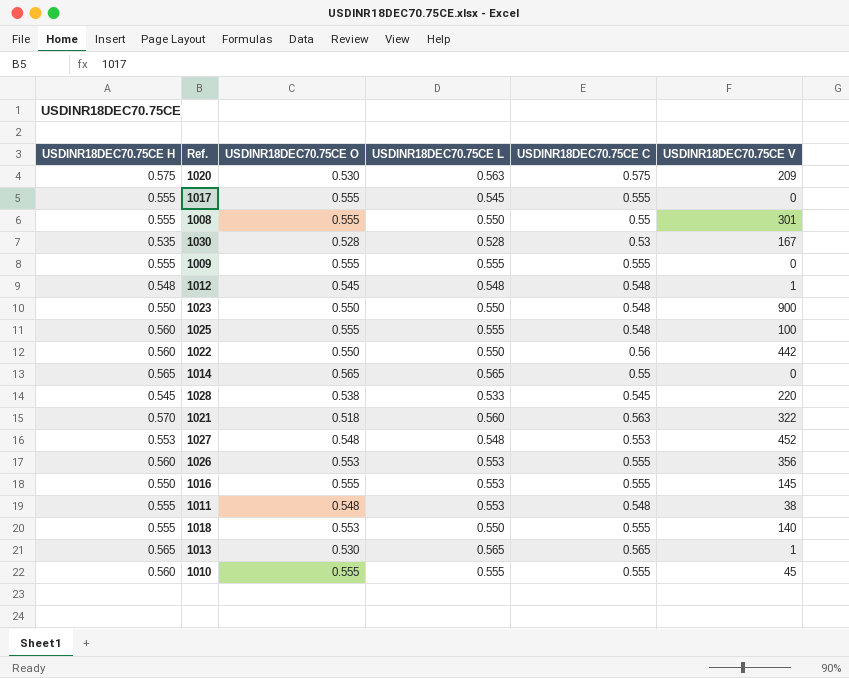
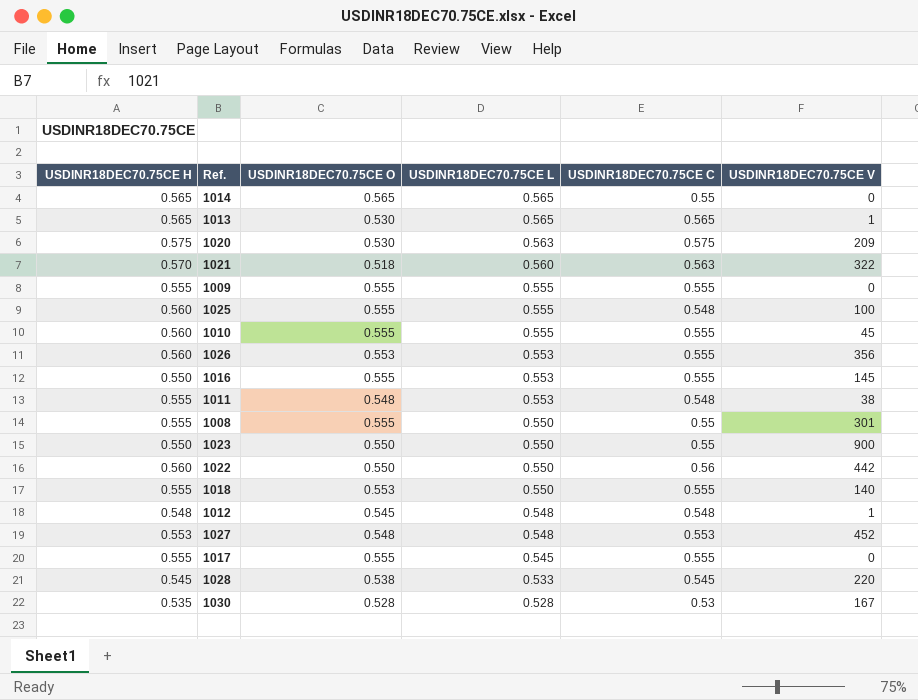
row order: none -> USDINR18DEC70.75CE L descending
1023 | USDINR18DEC70.75CE C: 0.548 -> 0.55

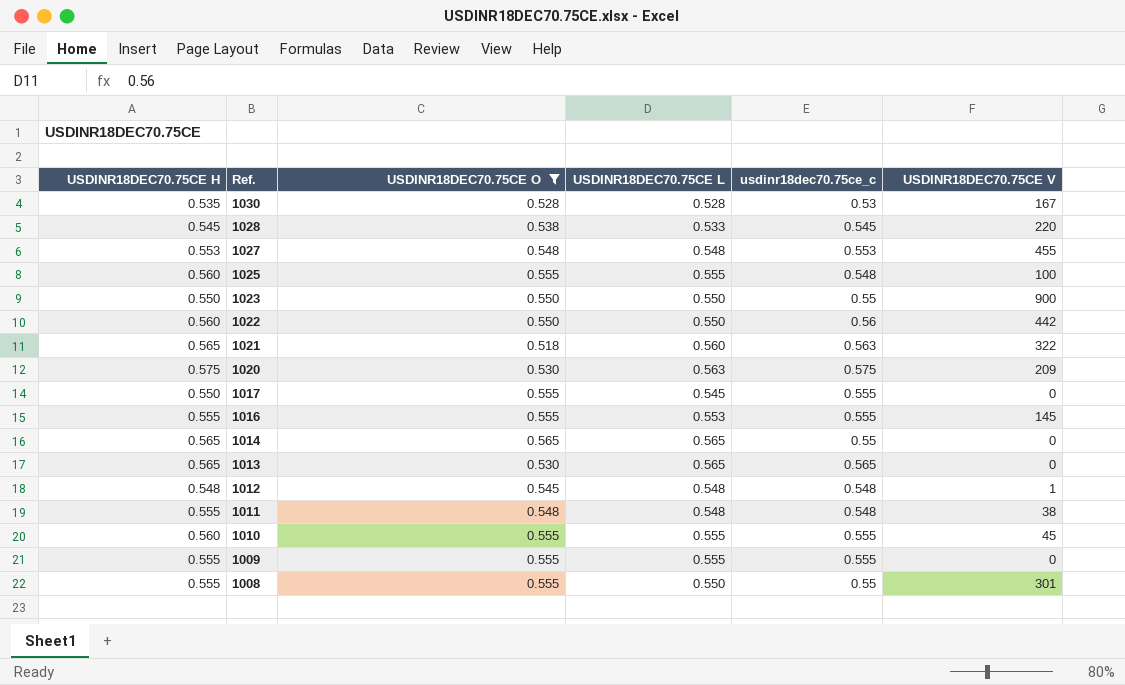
filter: none -> USDINR18DEC70.75CE O != 0.553
row order: USDINR18DEC70.75CE L descending -> Ref. descending
column name: USDINR18DEC70.75CE C -> usdinr18dec70.75ce_c
1027 | USDINR18DEC70.75CE V: 452 -> 455
1021 | USDINR18DEC70.75CE H: 0.570 -> 0.565
1017 | USDINR18DEC70.75CE H: 0.555 -> 0.550
1016 | USDINR18DEC70.75CE H: 0.550 -> 0.555
1013 | USDINR18DEC70.75CE V: 1 -> 0
1011 | USDINR18DEC70.75CE L: 0.553 -> 0.548

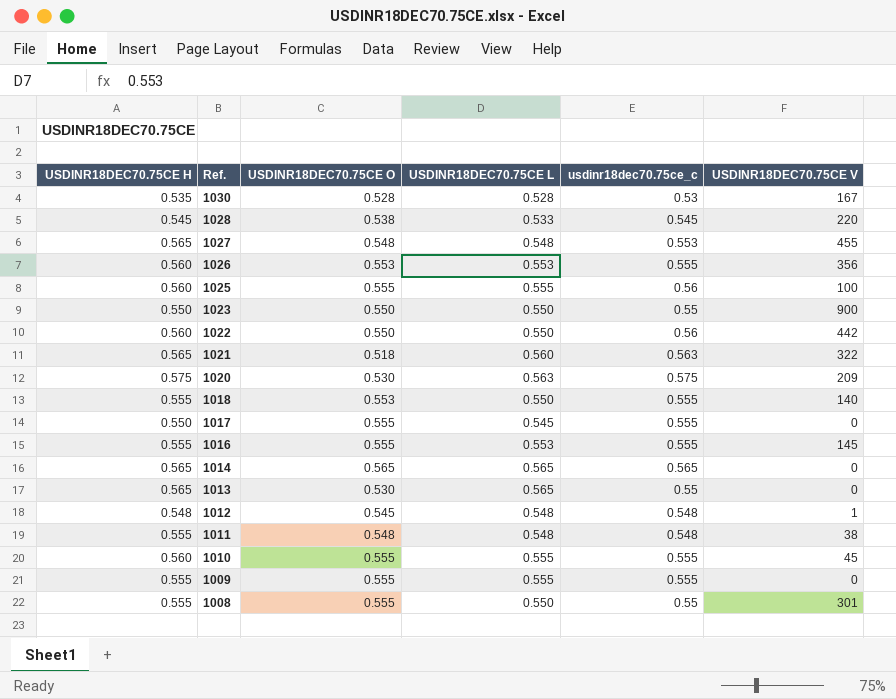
filter: USDINR18DEC70.75CE O != 0.553 -> none
1027 | USDINR18DEC70.75CE H: 0.553 -> 0.565
1025 | usdinr18dec70.75ce_c: 0.548 -> 0.56
1014 | usdinr18dec70.75ce_c: 0.55 -> 0.565
1013 | usdinr18dec70.75ce_c: 0.565 -> 0.55

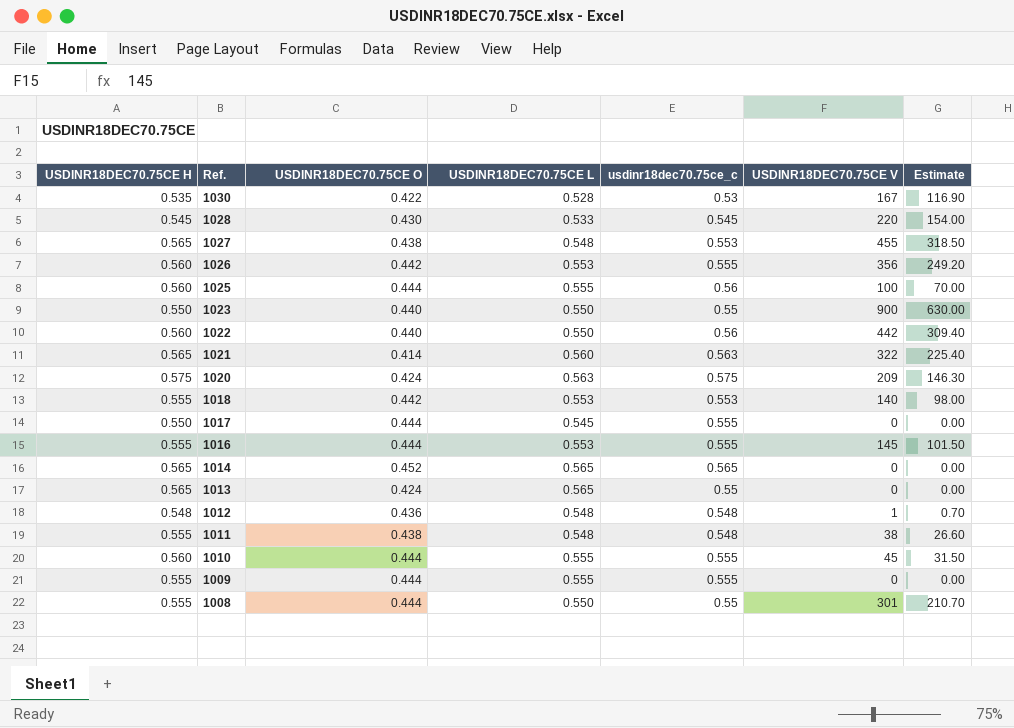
column Estimate | formula: none -> [USDINR18DEC70.75CE V] * 0.7
1030 | USDINR18DEC70.75CE O: 0.528 -> 0.422
1028 | USDINR18DEC70.75CE O: 0.538 -> 0.430
1027 | USDINR18DEC70.75CE O: 0.548 -> 0.438
1026 | USDINR18DEC70.75CE O: 0.553 -> 0.442
1025 | USDINR18DEC70.75CE O: 0.555 -> 0.444
1023 | USDINR18DEC70.75CE O: 0.550 -> 0.440
1022 | USDINR18DEC70.75CE O: 0.550 -> 0.440
1021 | USDINR18DEC70.75CE O: 0.518 -> 0.414
1020 | USDINR18DEC70.75CE O: 0.530 -> 0.424
1018 | USDINR18DEC70.75CE O: 0.553 -> 0.442
1018 | USDINR18DEC70.75CE L: 0.550 -> 0.553
1018 | usdinr18dec70.75ce_c: 0.555 -> 0.553
1017 | USDINR18DEC70.75CE O: 0.555 -> 0.444
1016 | USDINR18DEC70.75CE O: 0.555 -> 0.444
1014 | USDINR18DEC70.75CE O: 0.565 -> 0.452
1013 | USDINR18DEC70.75CE O: 0.530 -> 0.424
1012 | USDINR18DEC70.75CE O: 0.545 -> 0.436
1011 | USDINR18DEC70.75CE O: 0.548 -> 0.438
1010 | USDINR18DEC70.75CE O: 0.555 -> 0.444
1009 | USDINR18DEC70.75CE O: 0.555 -> 0.444
1008 | USDINR18DEC70.75CE O: 0.555 -> 0.444

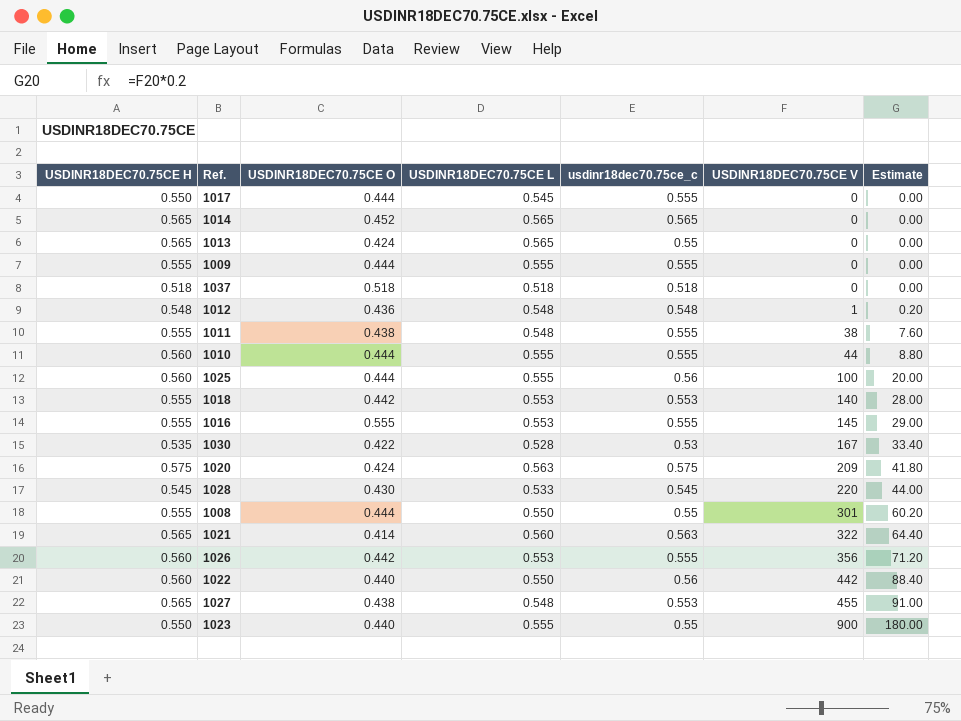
row order: Ref. descending -> USDINR18DEC70.75CE V ascending
column Estimate | formula: [USDINR18DEC70.75CE V] * 0.7 -> [USDINR18DEC70.75CE V] * 0.2
row 1037: none -> 0.518 | 0.518 | 0.518 | 0.518 | 0 | 0.00
1011 | usdinr18dec70.75ce_c: 0.548 -> 0.555
1010 | USDINR18DEC70.75CE V: 45 -> 44
1016 | USDINR18DEC70.75CE O: 0.444 -> 0.555
1023 | USDINR18DEC70.75CE L: 0.550 -> 0.555

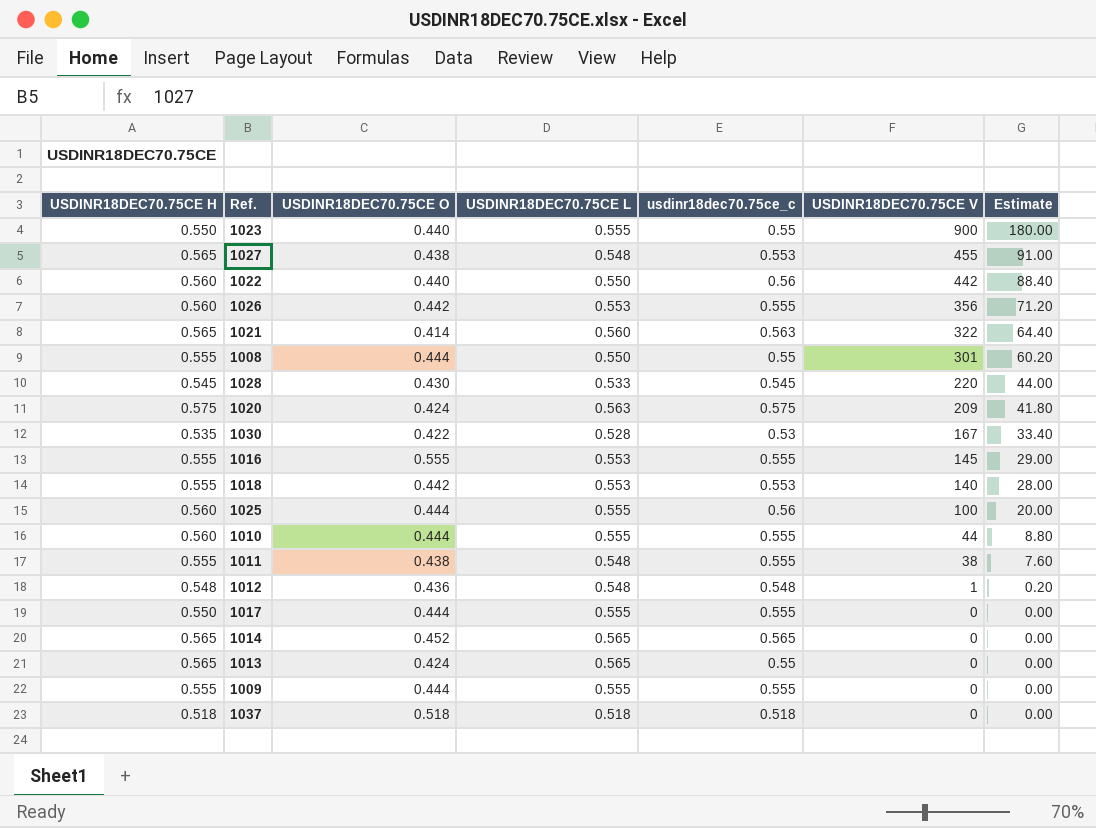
row order: USDINR18DEC70.75CE V ascending -> USDINR18DEC70.75CE V descending
1017 | USDINR18DEC70.75CE L: 0.545 -> 0.555

